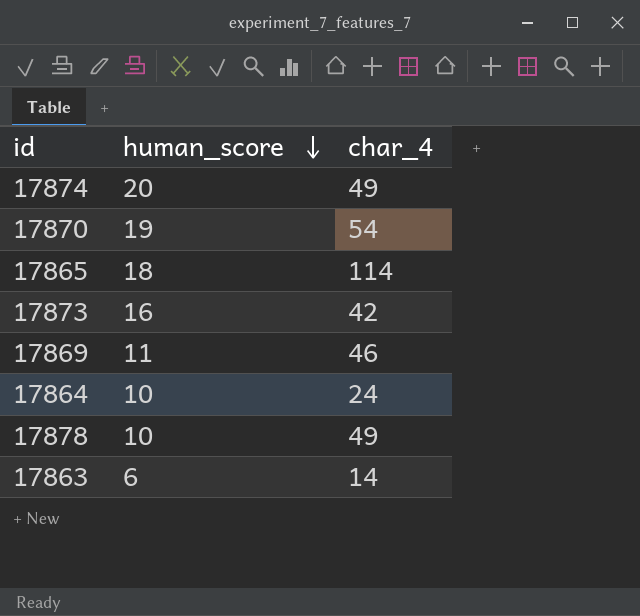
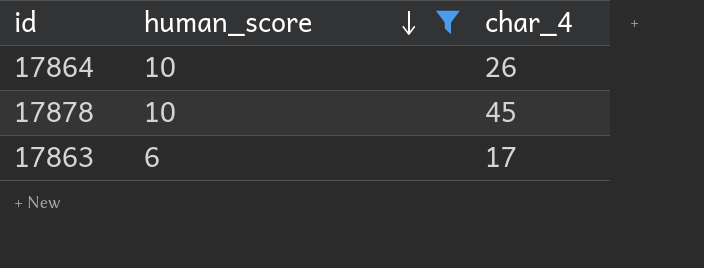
filter: none -> human_score <= 10
17864 | char_4: 24 -> 26
17878 | char_4: 49 -> 45
17863 | char_4: 14 -> 17

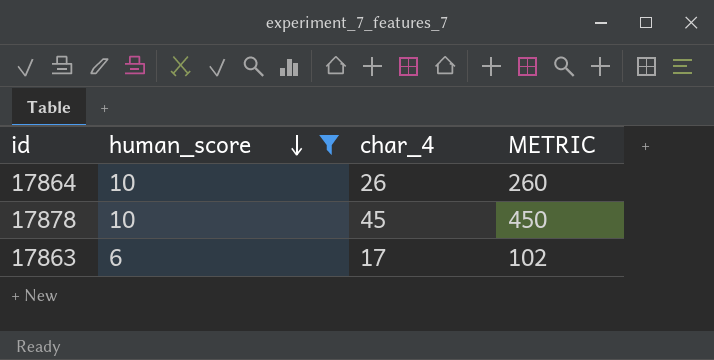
column METRIC | formula: none -> [human_score] * [char_4]

